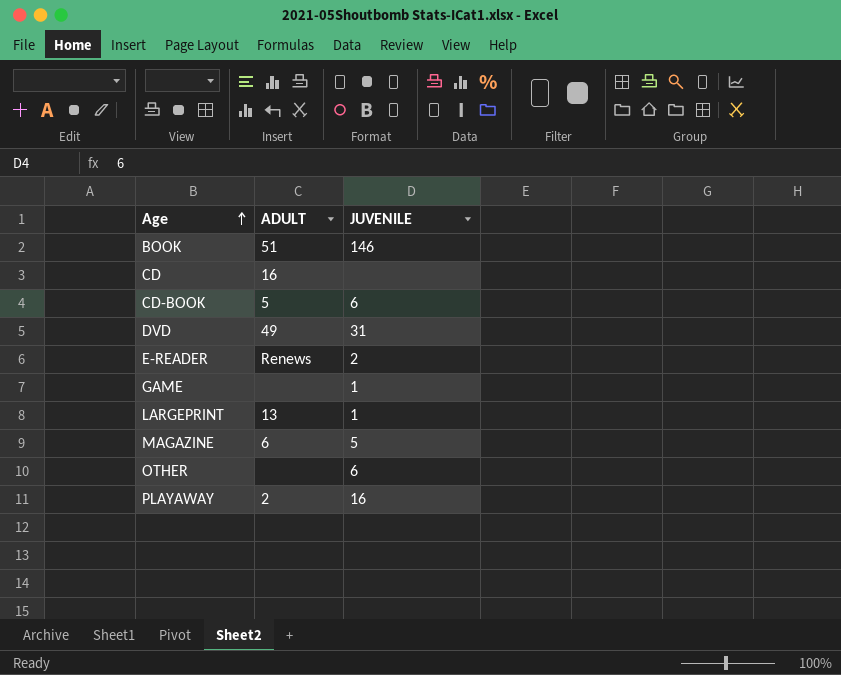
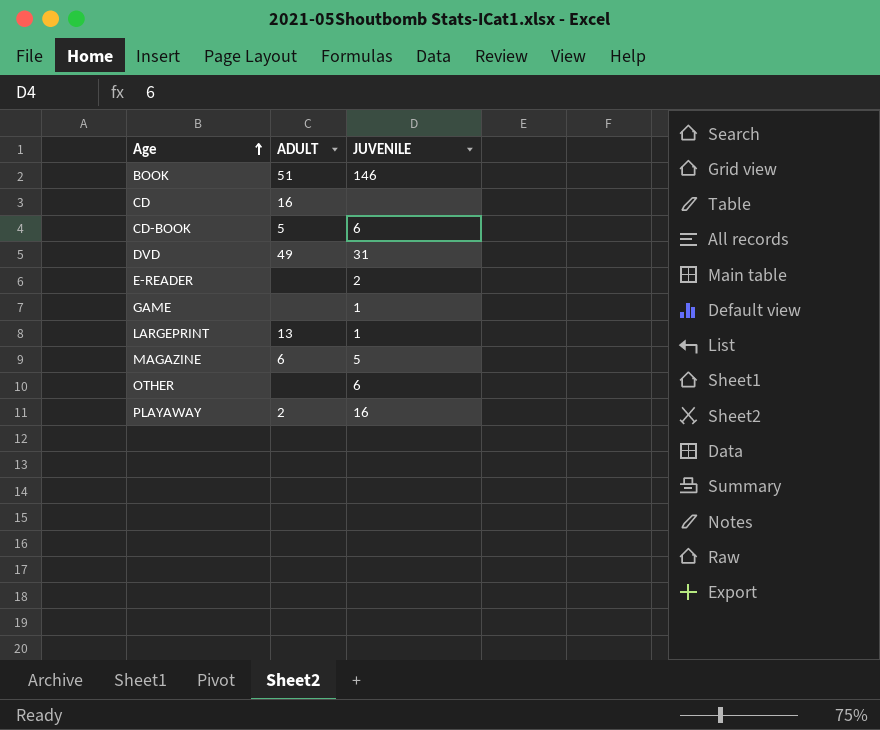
E-READER | ADULT: Renews -> none

